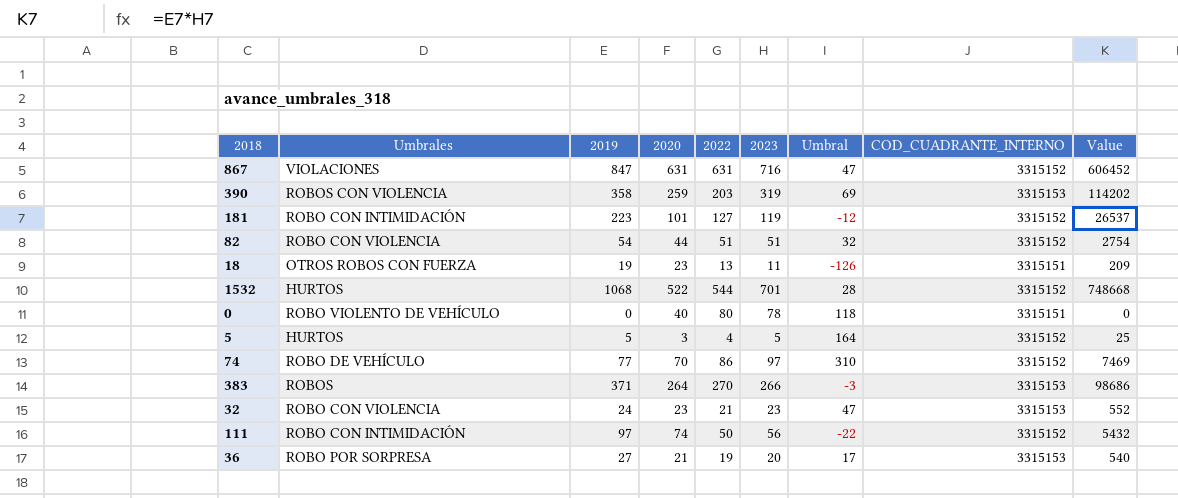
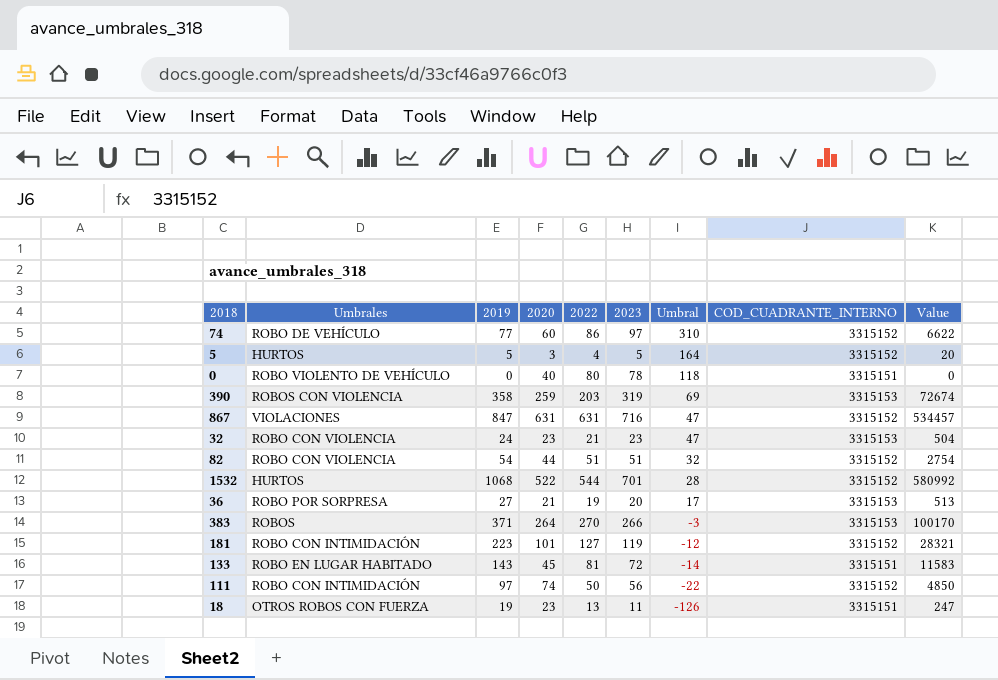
row order: none -> Umbral descending
column Value | formula: [2019] * [2023] -> [2019] * [2022]
74 | 2020: 70 -> 60
row 133: none -> ROBO EN LUGAR HABITADO | 143 | 45 | 81 | 72 | -14 | 3315151 | 11583

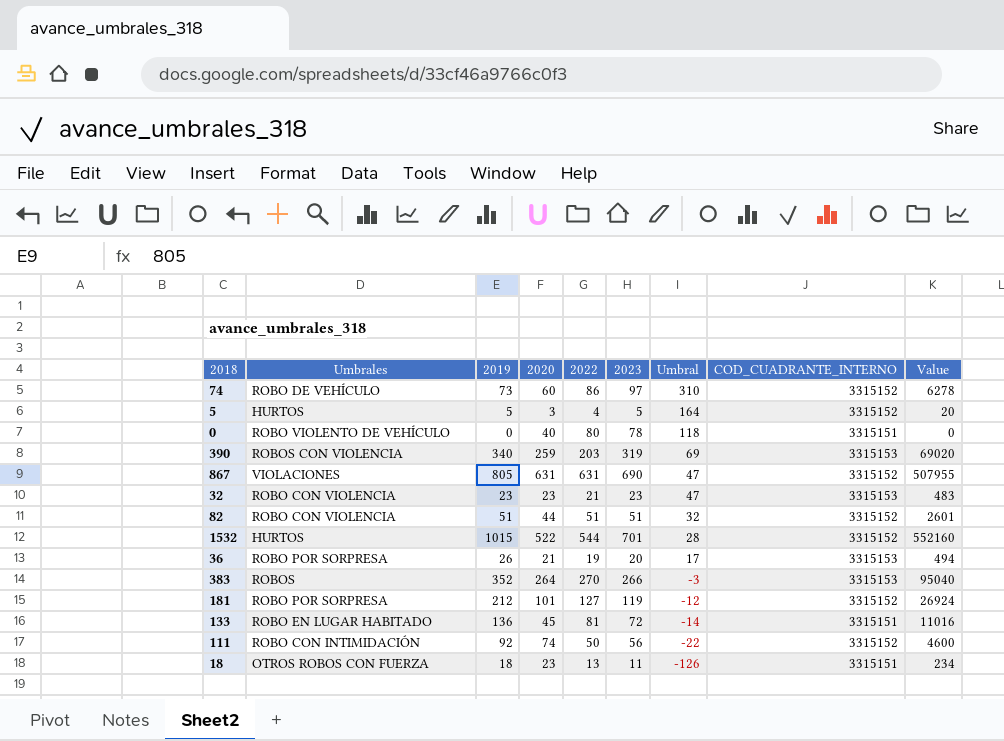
74 | 2019: 77 -> 73
74 | Value: 6622 -> 6278
390 | 2019: 358 -> 340
390 | Value: 72674 -> 69020
867 | 2019: 847 -> 805
867 | 2023: 716 -> 690
867 | Value: 534457 -> 507955
32 | 2019: 24 -> 23
32 | Value: 504 -> 483
82 | 2019: 54 -> 51
82 | Value: 2754 -> 2601
1532 | 2019: 1068 -> 1015
1532 | Value: 580992 -> 552160
36 | 2019: 27 -> 26
36 | Value: 513 -> 494
383 | 2019: 371 -> 352
383 | Value: 100170 -> 95040
181 | Umbrales: ROBO CON INTIMIDACIÓN -> ROBO POR SORPRESA
181 | 2019: 223 -> 212
181 | Value: 28321 -> 26924
133 | 2019: 143 -> 136
133 | Value: 11583 -> 11016
111 | 2019: 97 -> 92
111 | Value: 4850 -> 4600
18 | 2019: 19 -> 18
18 | Value: 247 -> 234

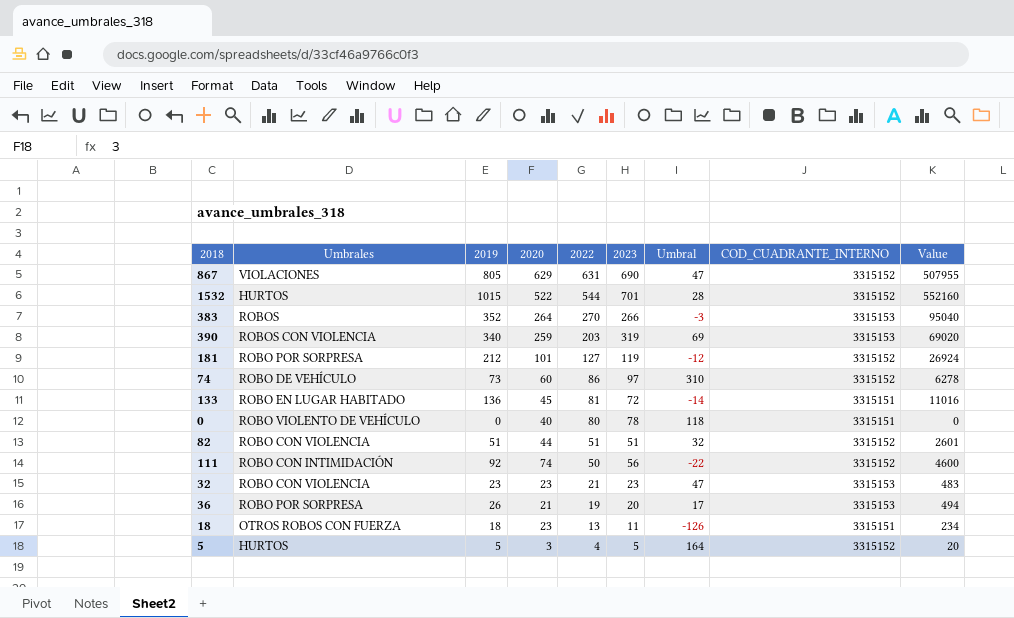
row order: Umbral descending -> 2022 descending
867 | 2020: 631 -> 629

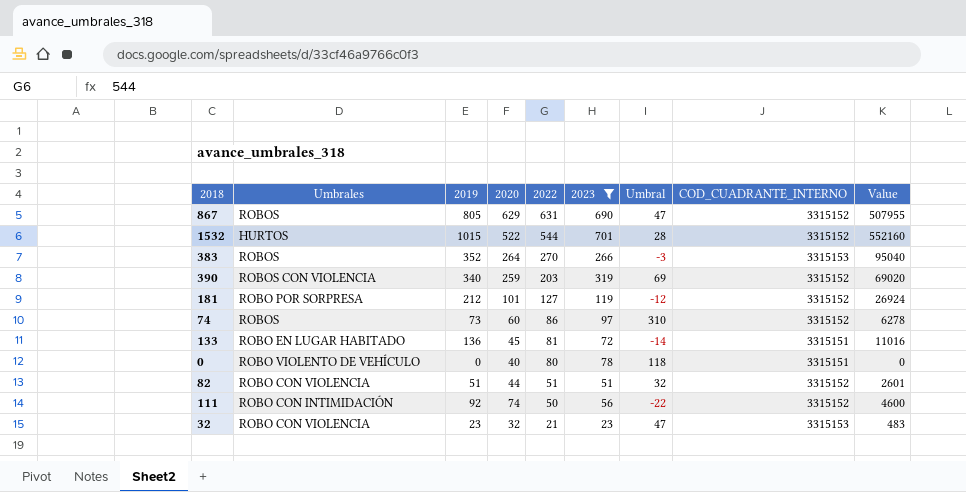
filter: none -> 2023 >= 23
867 | Umbrales: VIOLACIONES -> ROBOS
390 | COD_CUADRANTE_INTERNO: 3315153 -> 3315152
74 | Umbrales: ROBO DE VEHÍCULO -> ROBOS
32 | 2020: 23 -> 32

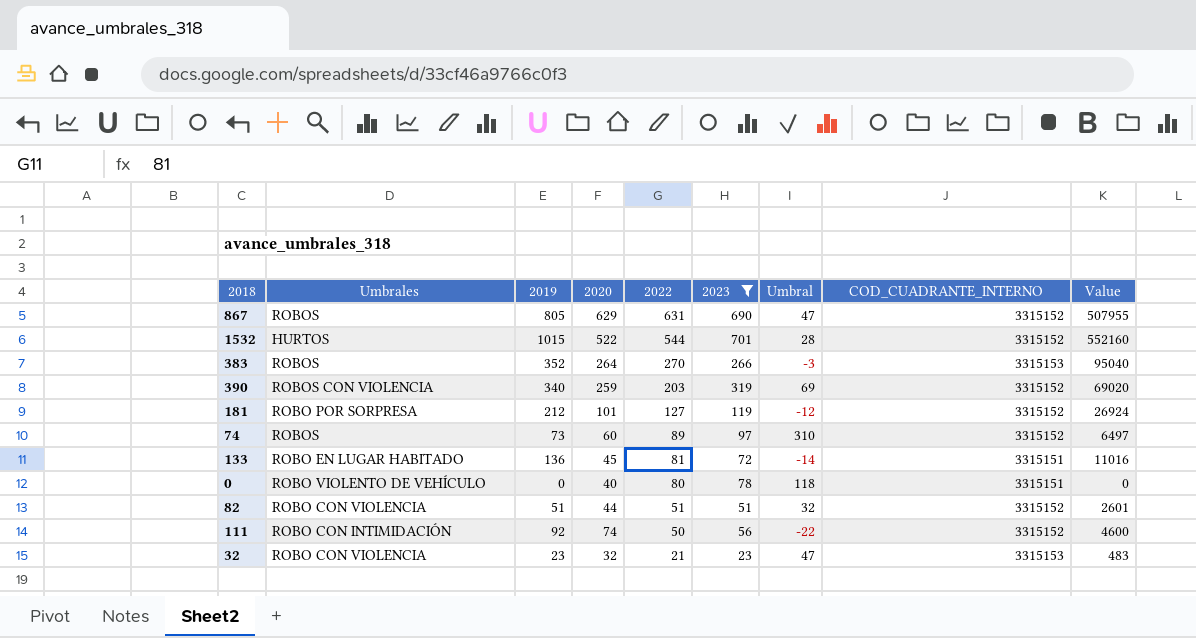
74 | 2022: 86 -> 89
74 | Value: 6278 -> 6497

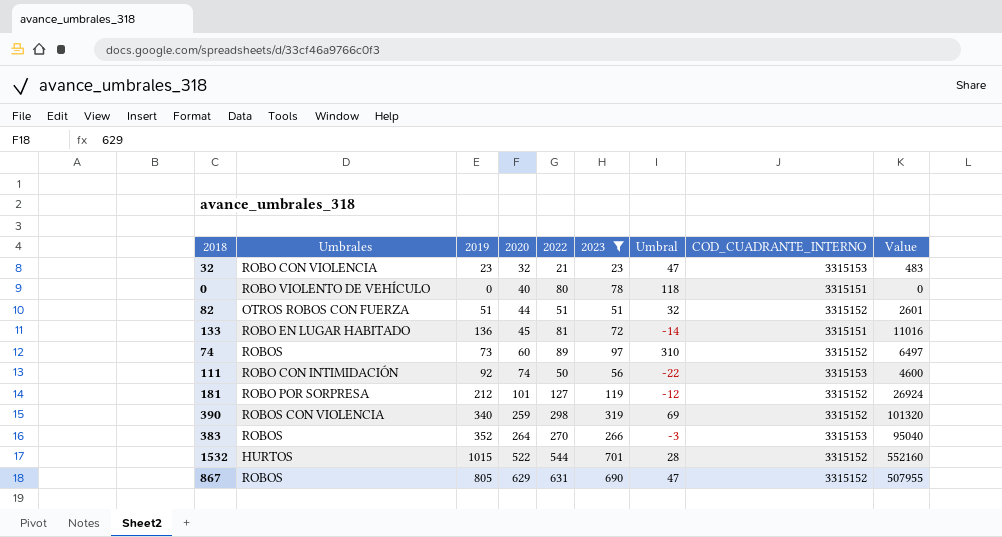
row order: 2022 descending -> 2020 ascending
82 | Umbrales: ROBO CON VIOLENCIA -> OTROS ROBOS CON FUERZA
111 | COD_CUADRANTE_INTERNO: 3315152 -> 3315153
390 | 2022: 203 -> 298
390 | Value: 69020 -> 101320

